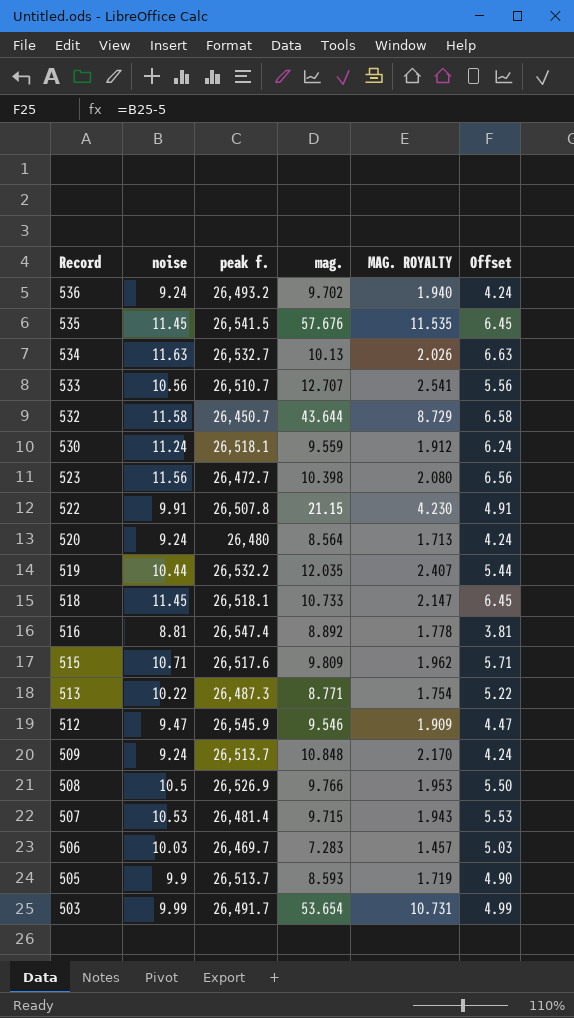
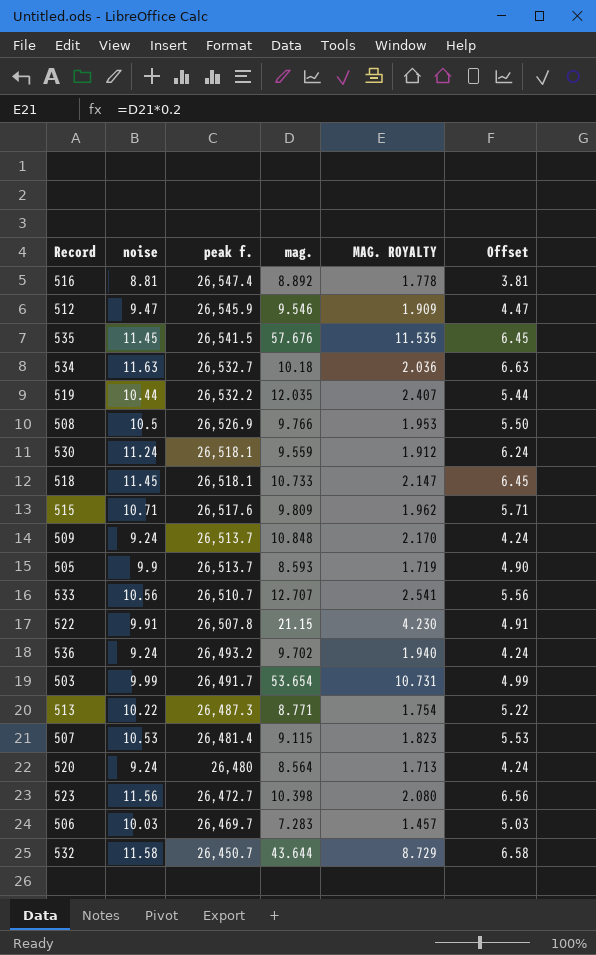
row order: Record descending -> peak f. descending
534 | mag.: 10.13 -> 10.18
534 | MAG. ROYALTY: 2.026 -> 2.036
507 | mag.: 9.715 -> 9.115
507 | MAG. ROYALTY: 1.943 -> 1.823

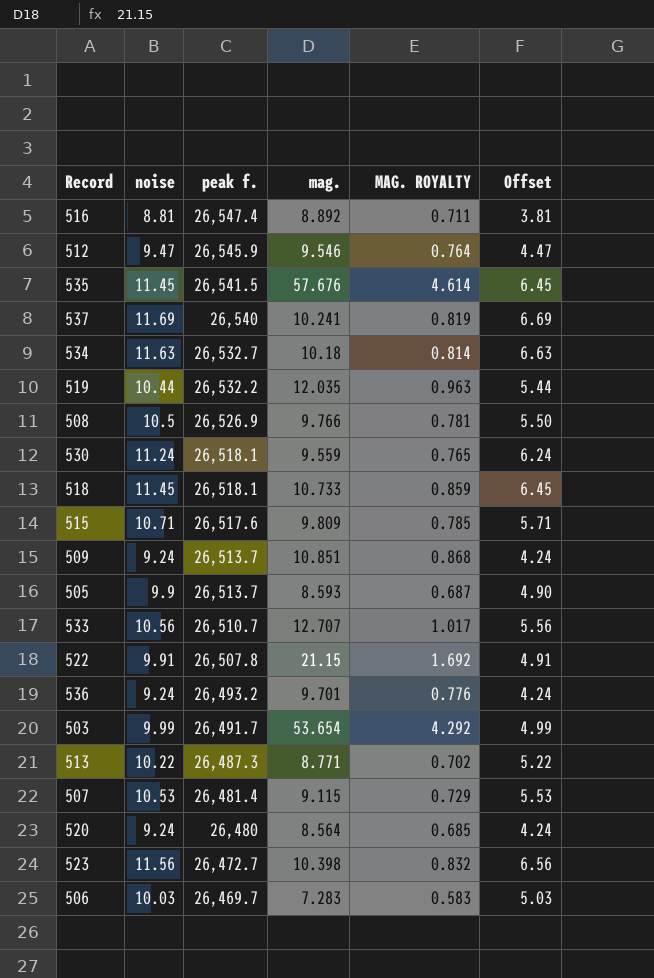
column MAG. ROYALTY | formula: [mag.] * 0.2 -> [mag.] * 0.08
row 532: 11.58 | 26,450.7 | 43.644 | 8.729 | 6.58 -> none
row 537: none -> 11.69 | 26,540 | 10.241 | 0.819 | 6.69
509 | mag.: 10.848 -> 10.851
536 | mag.: 9.702 -> 9.701

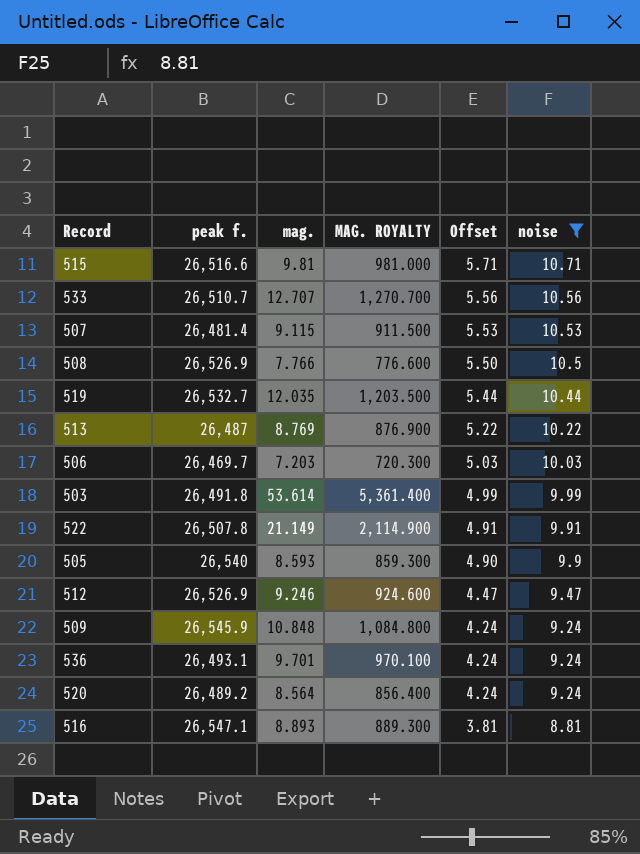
filter: none -> noise <= 10.71
row order: peak f. descending -> Offset descending
column MAG. ROYALTY | formula: [mag.] * 0.08 -> [mag.] * 100
column noise | position: 2 -> 6
515 | peak f.: 26,517.6 -> 26,516.6
515 | mag.: 9.809 -> 9.81
508 | mag.: 9.766 -> 7.766
519 | peak f.: 26,532.2 -> 26,532.7
513 | peak f.: 26,487.3 -> 26,487
513 | mag.: 8.771 -> 8.769
506 | mag.: 7.283 -> 7.203
503 | peak f.: 26,491.7 -> 26,491.8
503 | mag.: 53.654 -> 53.614
522 | mag.: 21.15 -> 21.149
505 | peak f.: 26,513.7 -> 26,540
512 | peak f.: 26,545.9 -> 26,526.9
512 | mag.: 9.546 -> 9.246
509 | peak f.: 26,513.7 -> 26,545.9
509 | mag.: 10.851 -> 10.848
536 | peak f.: 26,493.2 -> 26,493.1
520 | peak f.: 26,480 -> 26,489.2
516 | peak f.: 26,547.4 -> 26,547.1
516 | mag.: 8.892 -> 8.893

